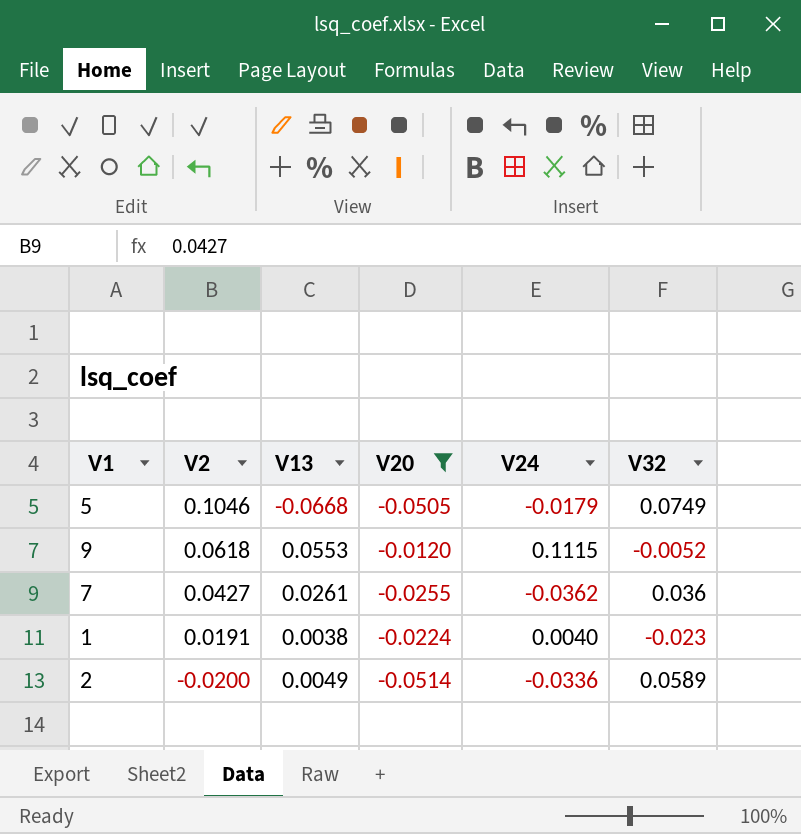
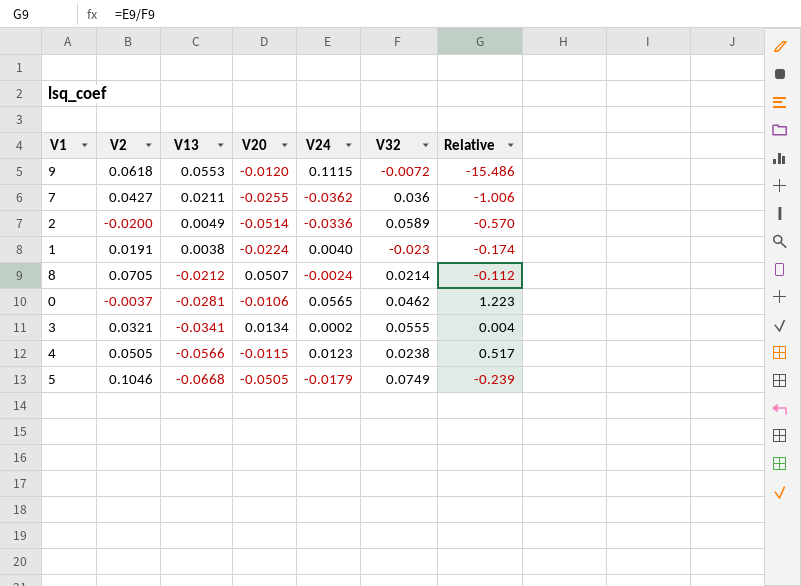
filter: V20 <= -0.0120 -> none
row order: V2 descending -> V13 descending
column Relative | formula: none -> [V24] / [V32]
9 | V32: -0.0052 -> -0.0072
7 | V13: 0.0261 -> 0.0211

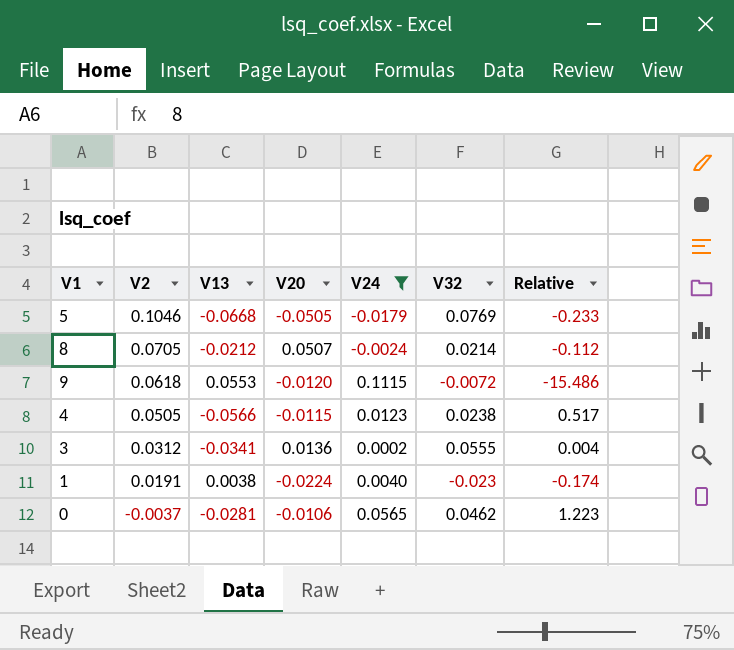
filter: none -> V24 >= -0.0179
row order: V13 descending -> V2 descending
5 | V32: 0.0749 -> 0.0769
5 | Relative: -0.239 -> -0.233
3 | V2: 0.0321 -> 0.0312
3 | V20: 0.0134 -> 0.0136

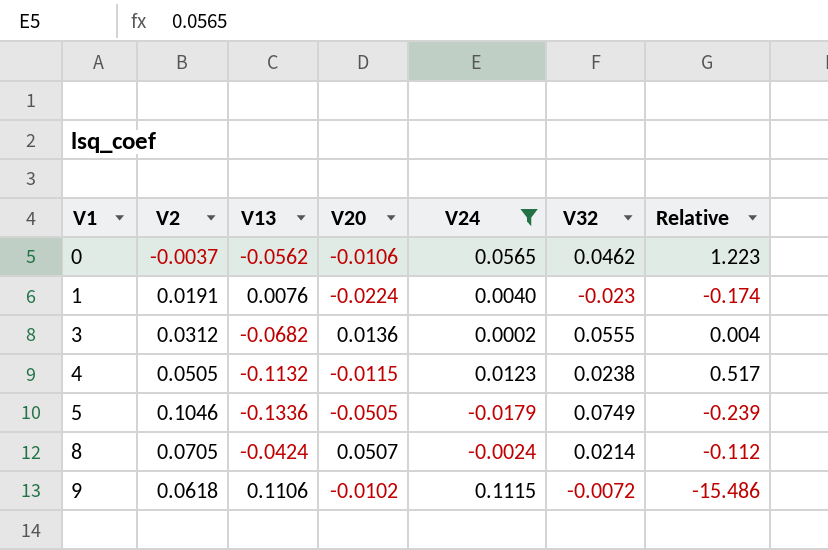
row order: V2 descending -> V1 ascending
0 | V13: -0.0281 -> -0.0562
1 | V13: 0.0038 -> 0.0076
3 | V13: -0.0341 -> -0.0682
4 | V13: -0.0566 -> -0.1132
5 | V13: -0.0668 -> -0.1336
5 | V32: 0.0769 -> 0.0749
5 | Relative: -0.233 -> -0.239
8 | V13: -0.0212 -> -0.0424
9 | V13: 0.0553 -> 0.1106
9 | V20: -0.0120 -> -0.0102

